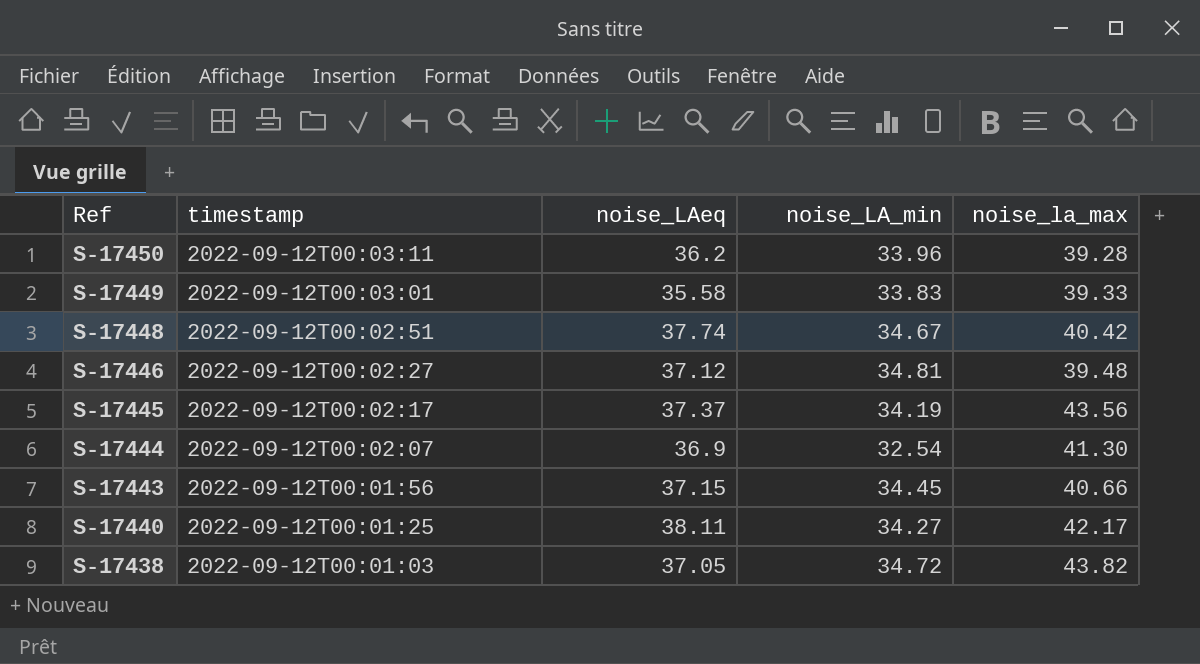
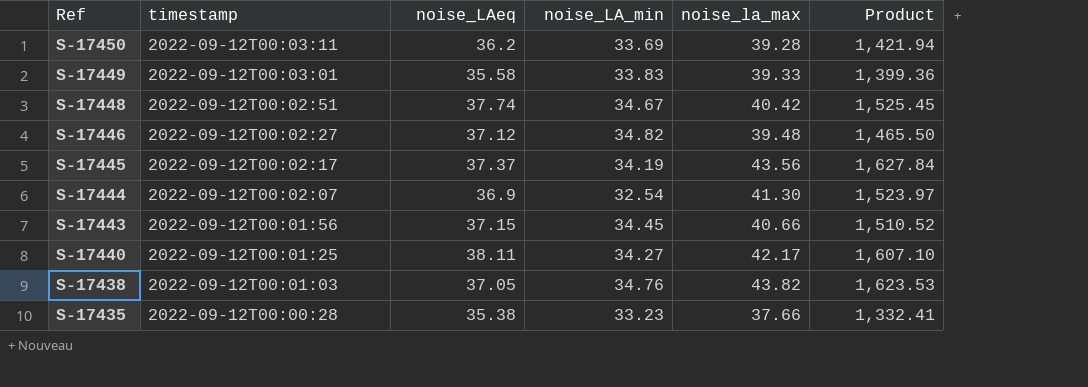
column Product | formula: none -> [noise_LAeq] * [noise_la_max]
S-17450 | noise_LA_min: 33.96 -> 33.69
S-17446 | noise_LA_min: 34.81 -> 34.82
S-17438 | noise_LA_min: 34.72 -> 34.76
row S-17435: none -> 2022-09-12T00:00:28 | 35.38 | 33.23 | 37.66 | 1,332.41

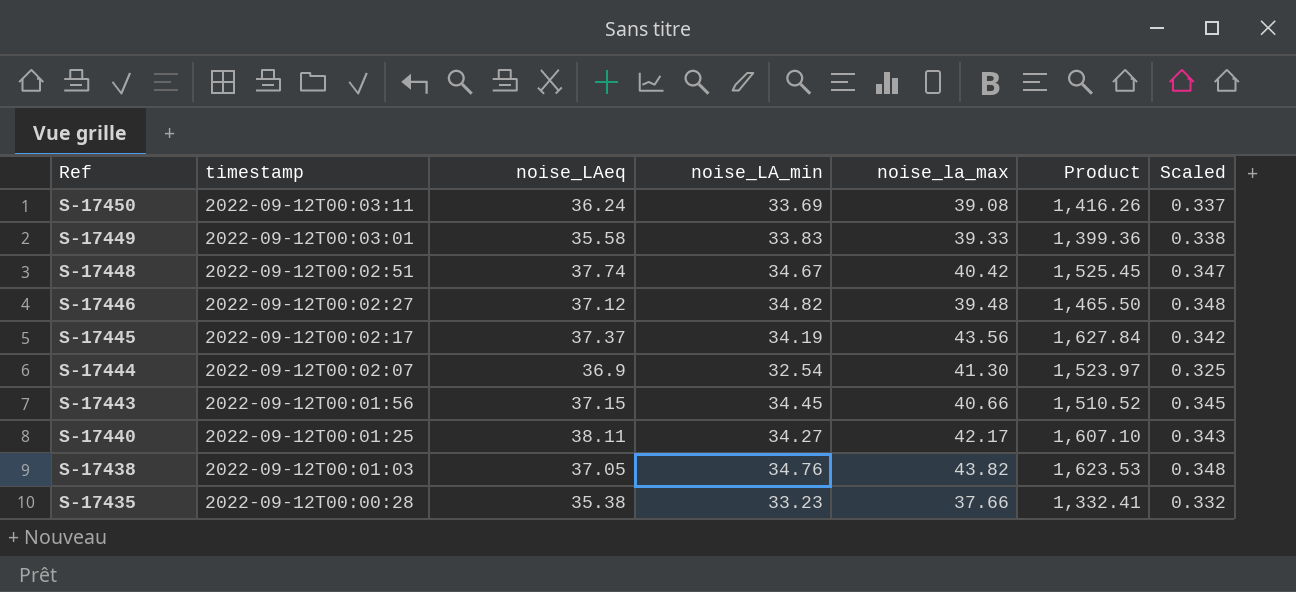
column Scaled | formula: none -> [noise_LA_min] * 0.01
S-17450 | noise_LAeq: 36.2 -> 36.24
S-17450 | noise_la_max: 39.28 -> 39.08
S-17450 | Product: 1,421.94 -> 1,416.26

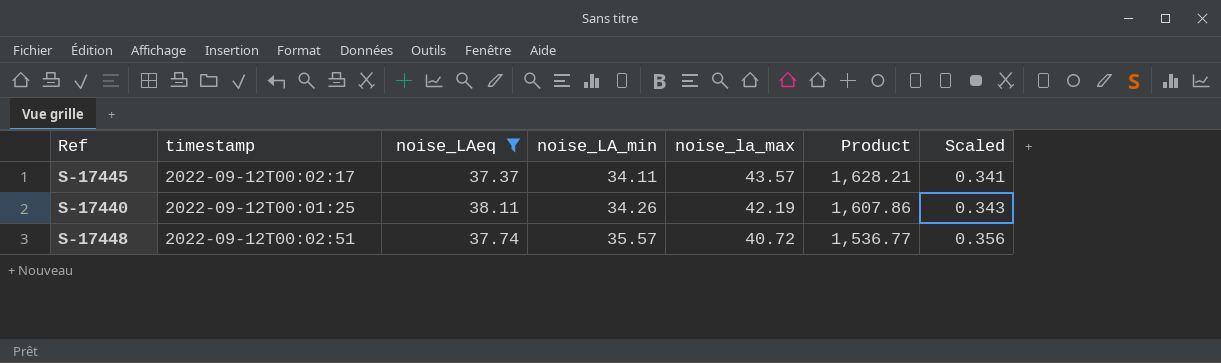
filter: none -> noise_LAeq >= 37.37
row order: Ref descending -> noise_LA_min ascending
S-17445 | noise_LA_min: 34.19 -> 34.11
S-17445 | noise_la_max: 43.56 -> 43.57
S-17445 | Product: 1,627.84 -> 1,628.21
S-17445 | Scaled: 0.342 -> 0.341
S-17440 | noise_LA_min: 34.27 -> 34.26
S-17440 | noise_la_max: 42.17 -> 42.19
S-17440 | Product: 1,607.10 -> 1,607.86
S-17448 | noise_LA_min: 34.67 -> 35.57
S-17448 | noise_la_max: 40.42 -> 40.72
S-17448 | Product: 1,525.45 -> 1,536.77
S-17448 | Scaled: 0.347 -> 0.356

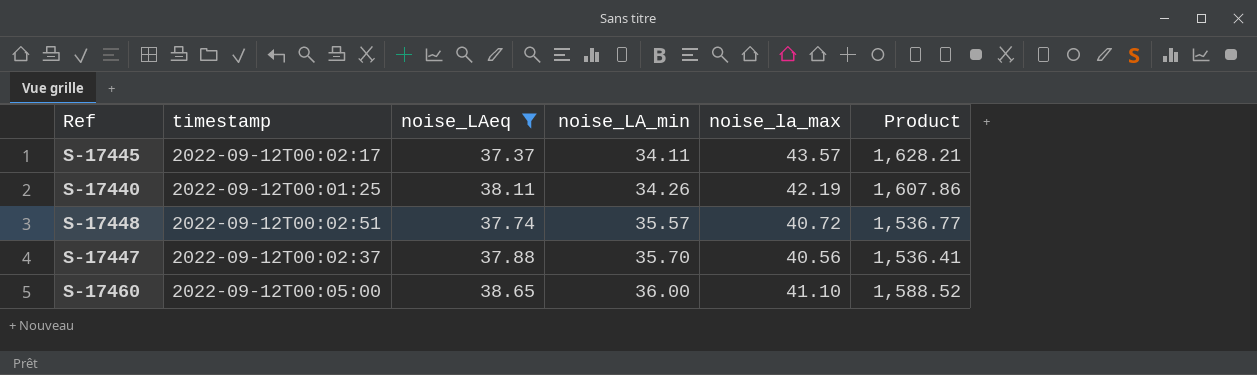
column Scaled | formula: [noise_LA_min] * 0.01 -> none
row S-17447: none -> 2022-09-12T00:02:37 | 37.88 | 35.70 | 40.56 | 1,536.41
row S-17460: none -> 2022-09-12T00:05:00 | 38.65 | 36.00 | 41.10 | 1,588.52

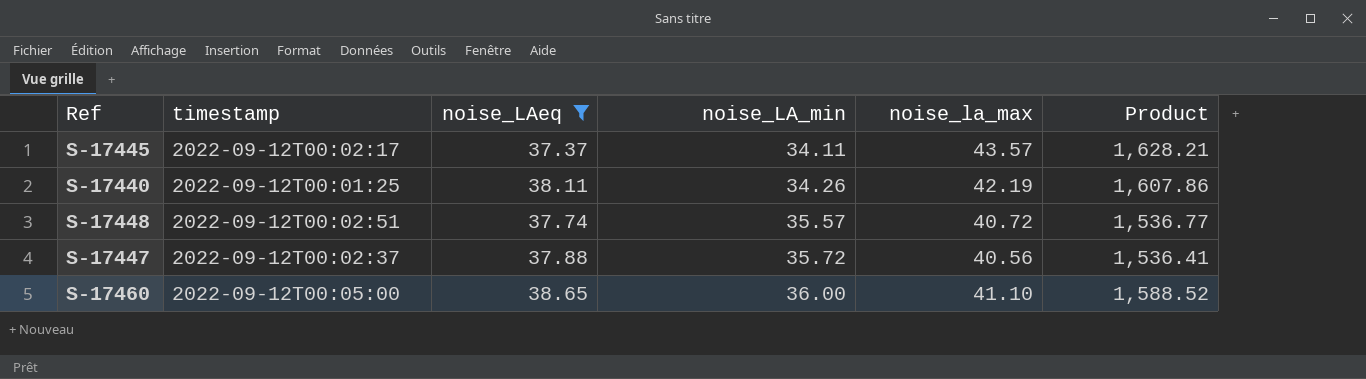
S-17447 | noise_LA_min: 35.70 -> 35.72

